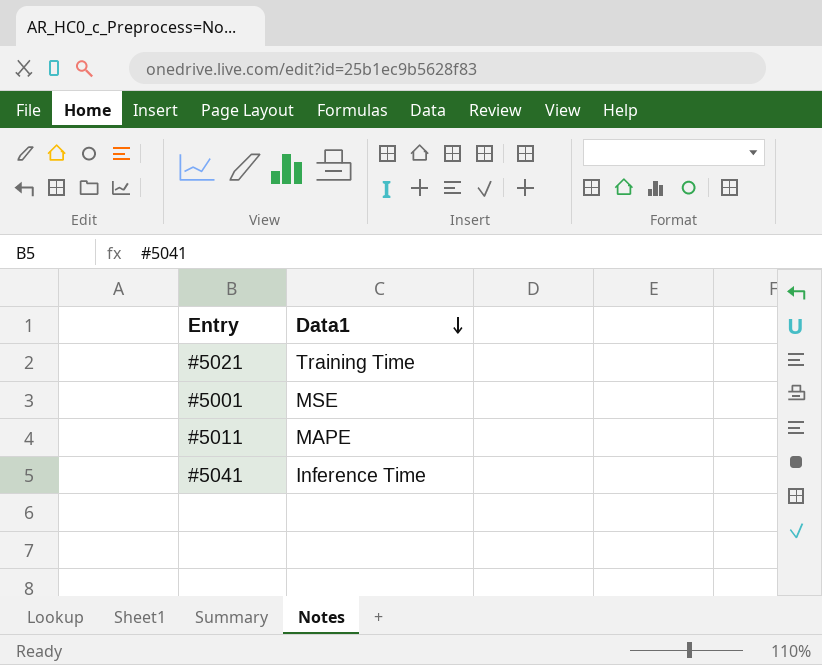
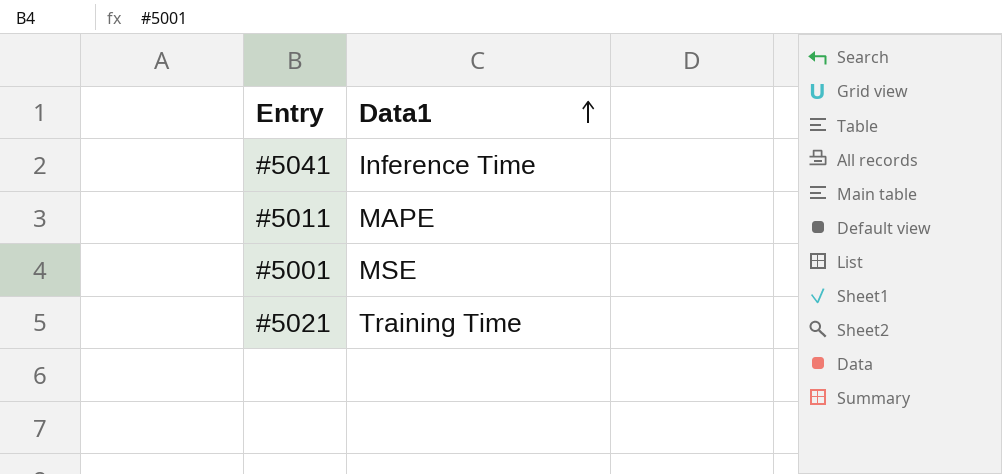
row order: Data1 descending -> Data1 ascending

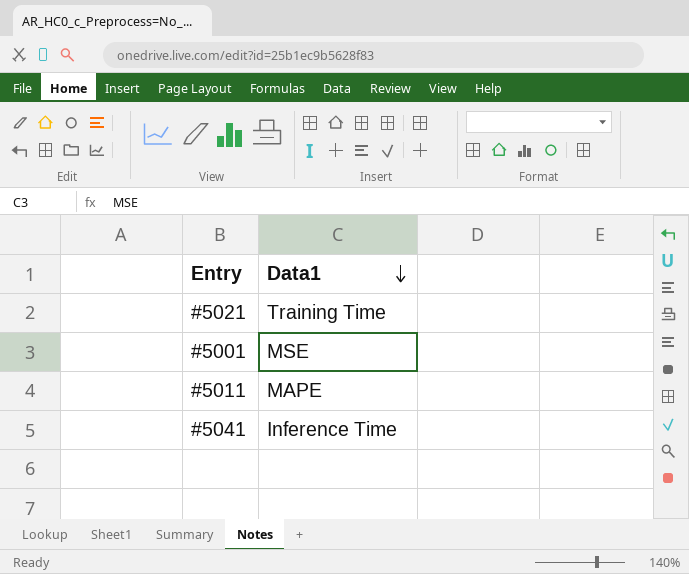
row order: Data1 ascending -> Data1 descending

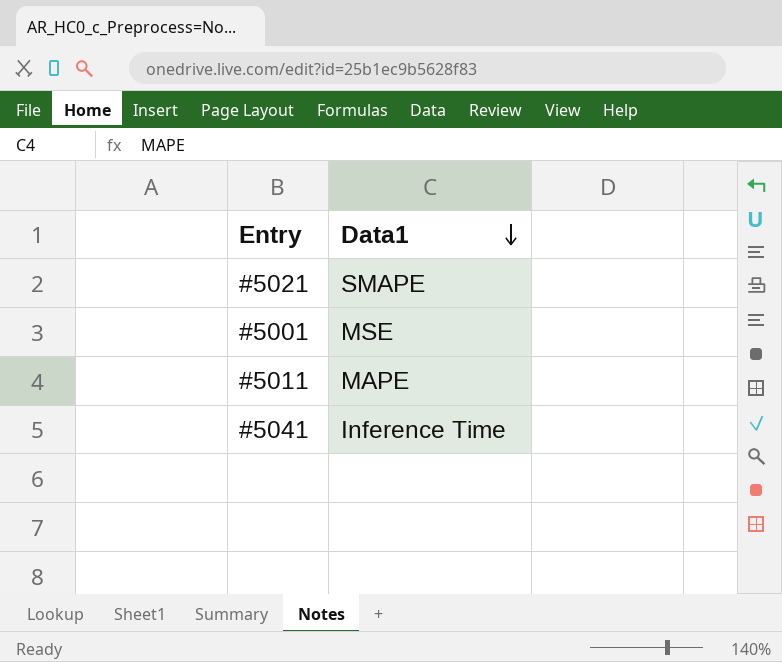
#5021 | Data1: Training Time -> SMAPE

